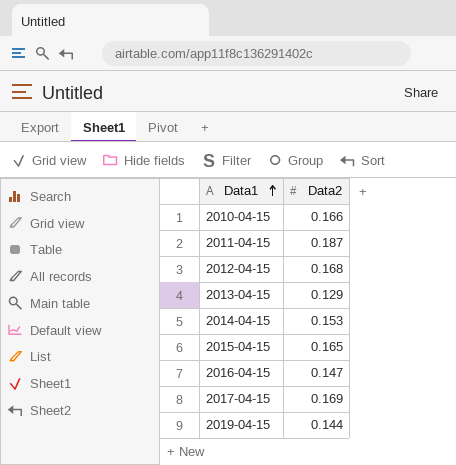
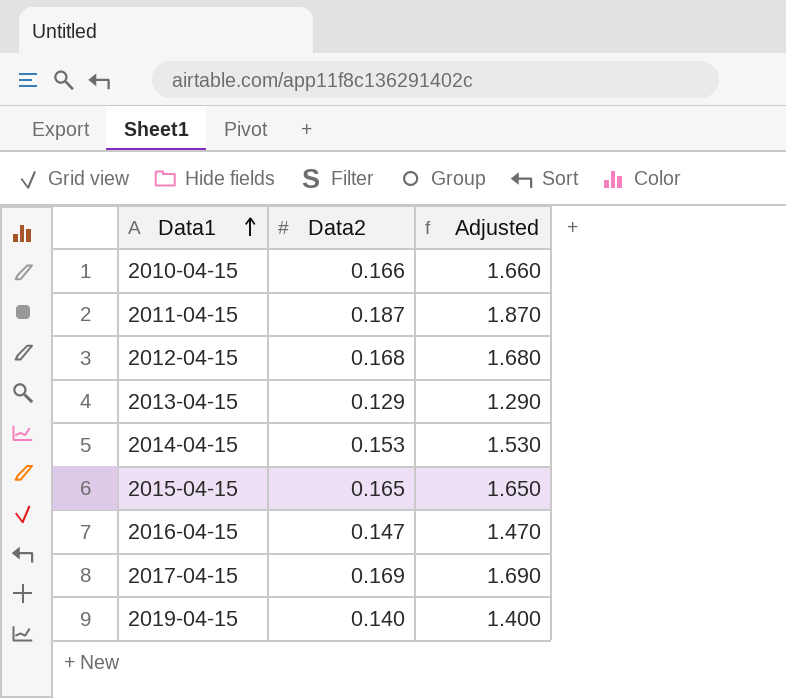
column Adjusted | formula: none -> [Data2] * 10
2019-04-15 | Data2: 0.144 -> 0.140

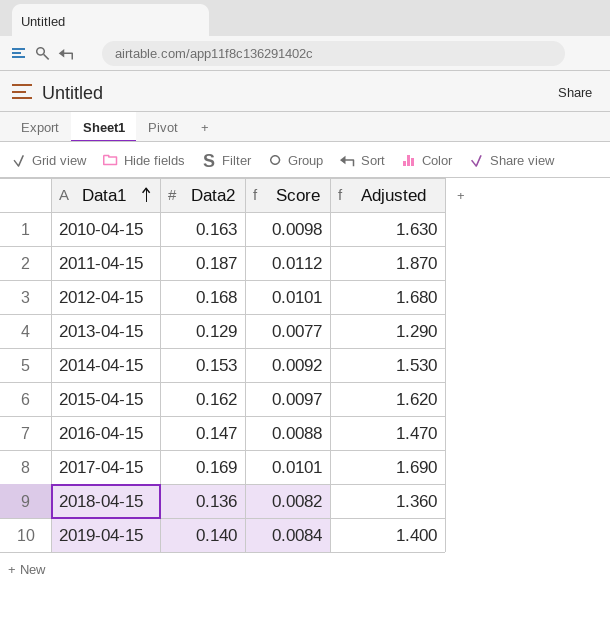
column Score | formula: none -> [Data2] * 0.06
2010-04-15 | Data2: 0.166 -> 0.163
2010-04-15 | Adjusted: 1.660 -> 1.630
2015-04-15 | Data2: 0.165 -> 0.162
2015-04-15 | Adjusted: 1.650 -> 1.620
row 2018-04-15: none -> 0.136 | 0.0082 | 1.360

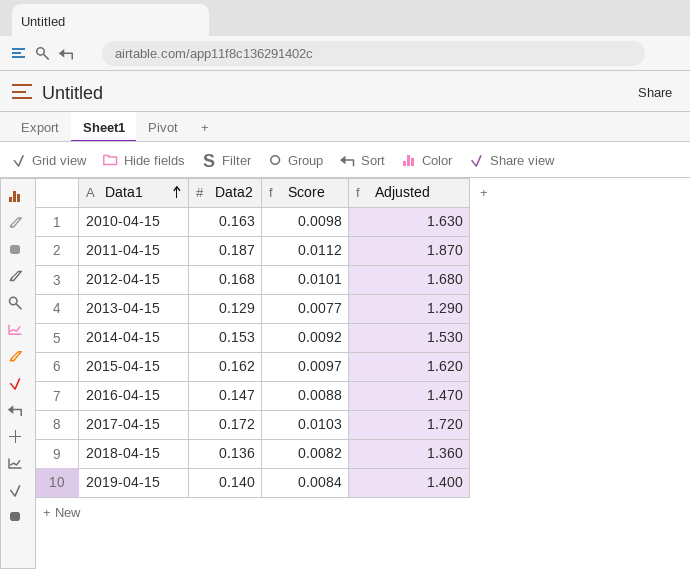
2017-04-15 | Data2: 0.169 -> 0.172
2017-04-15 | Score: 0.0101 -> 0.0103
2017-04-15 | Adjusted: 1.690 -> 1.720

